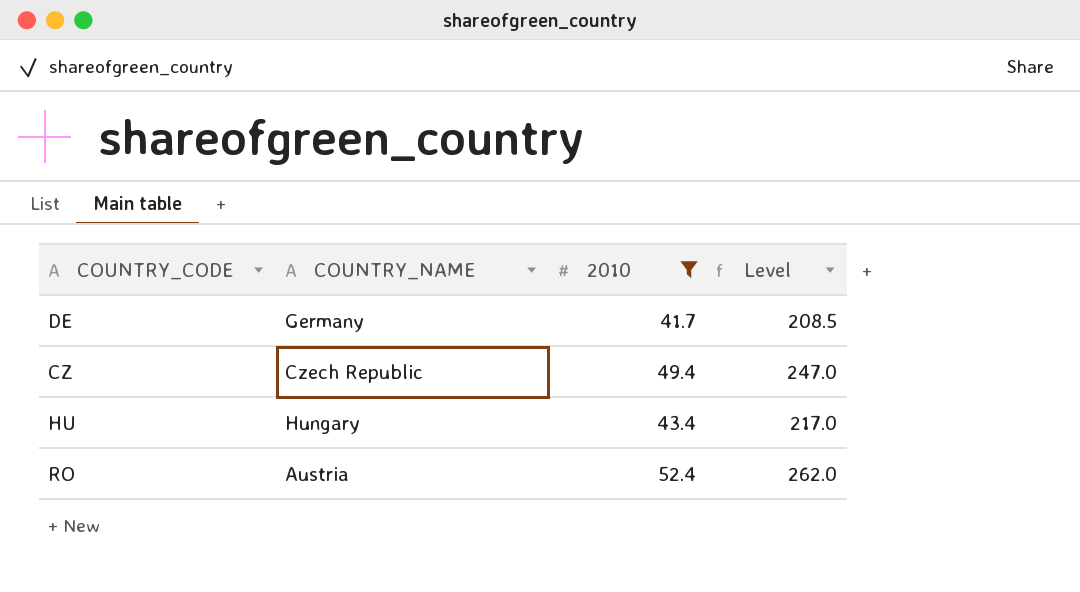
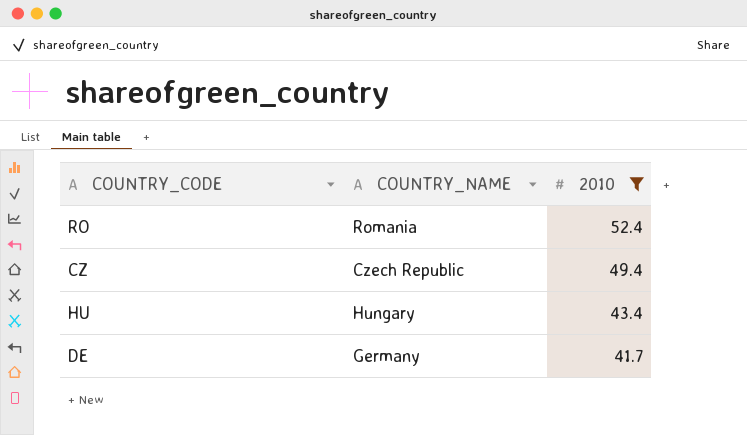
row order: none -> 2010 descending
column Level | formula: [2010] * 5 -> none
RO | COUNTRY_NAME: Austria -> Romania

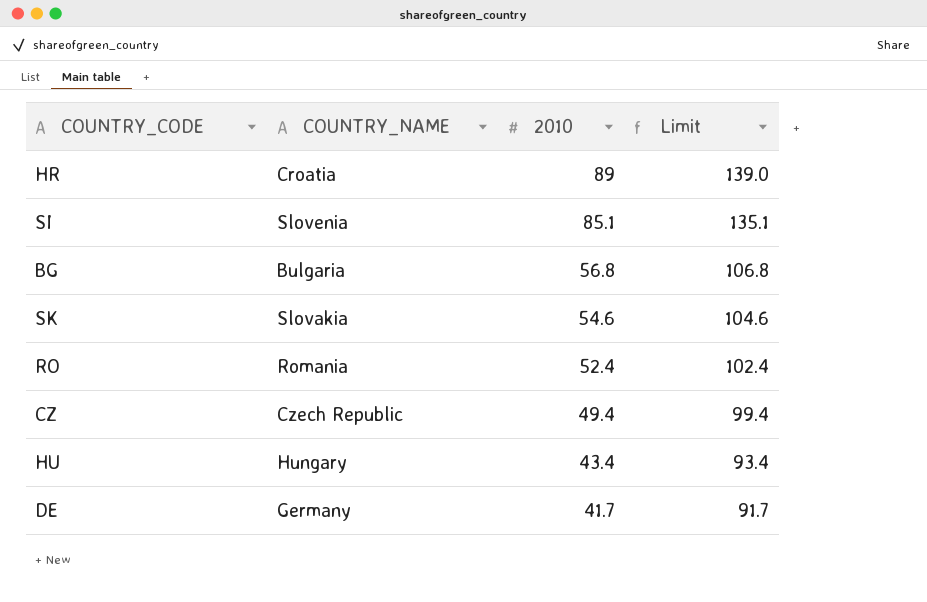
filter: 2010 <= 52.4 -> none
column Limit | formula: none -> [2010] + 50

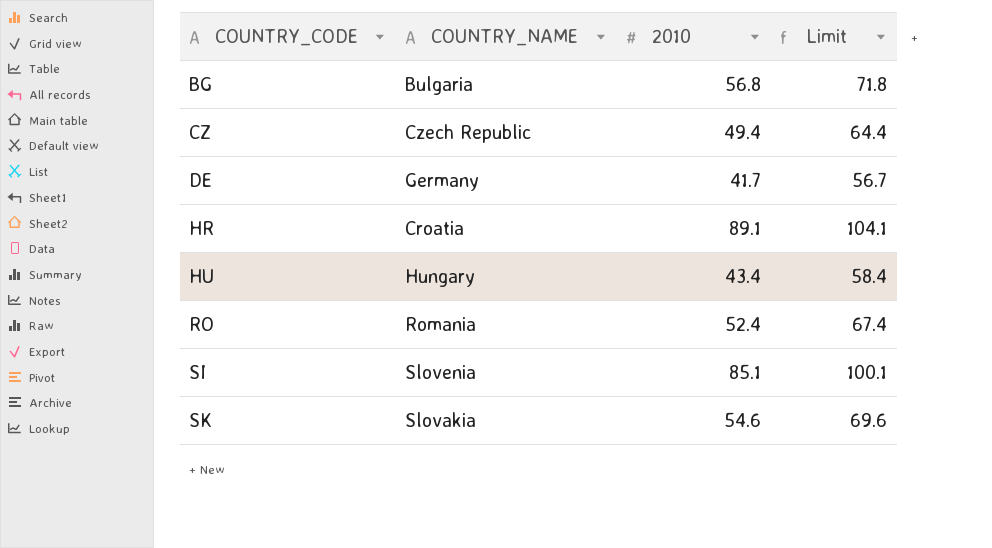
row order: 2010 descending -> COUNTRY_CODE ascending
column Limit | formula: [2010] + 50 -> [2010] + 15
HR | 2010: 89 -> 89.1

